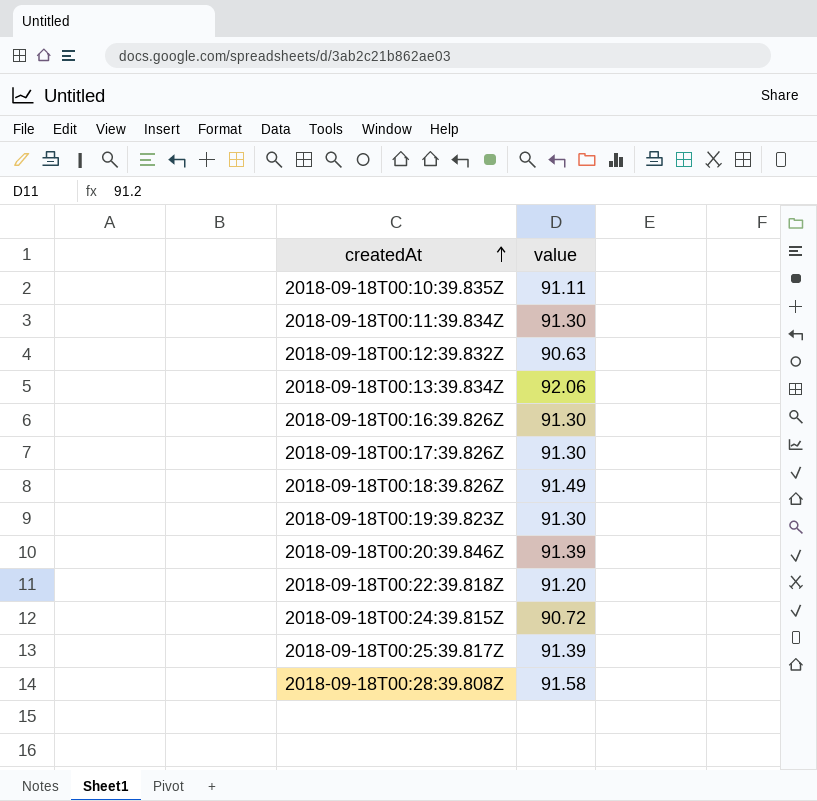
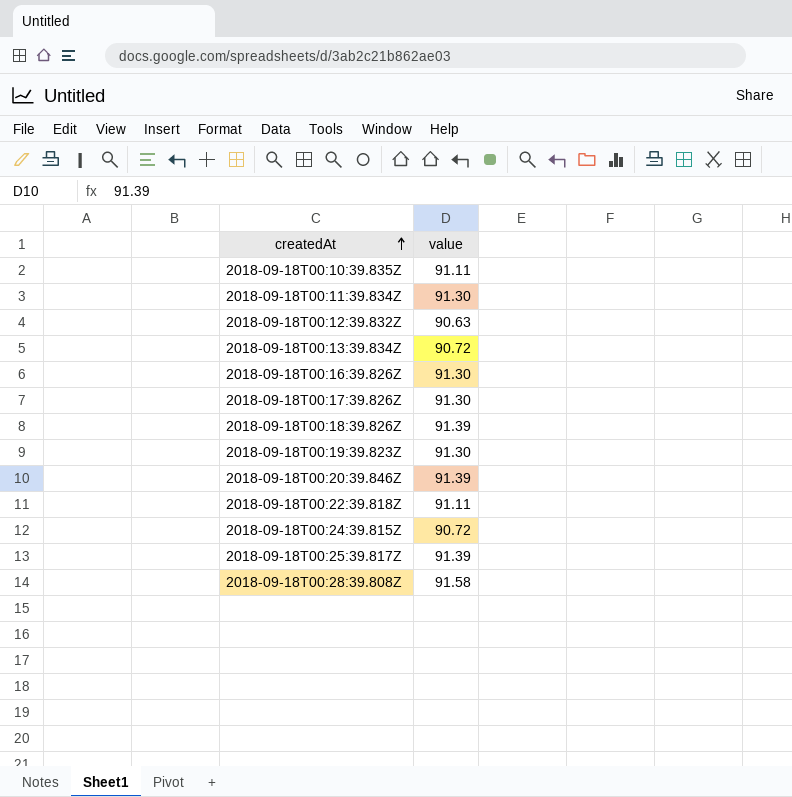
2018-09-18T00:13:39.834Z | value: 92.06 -> 90.72
2018-09-18T00:18:39.826Z | value: 91.49 -> 91.39
2018-09-18T00:22:39.818Z | value: 91.20 -> 91.11

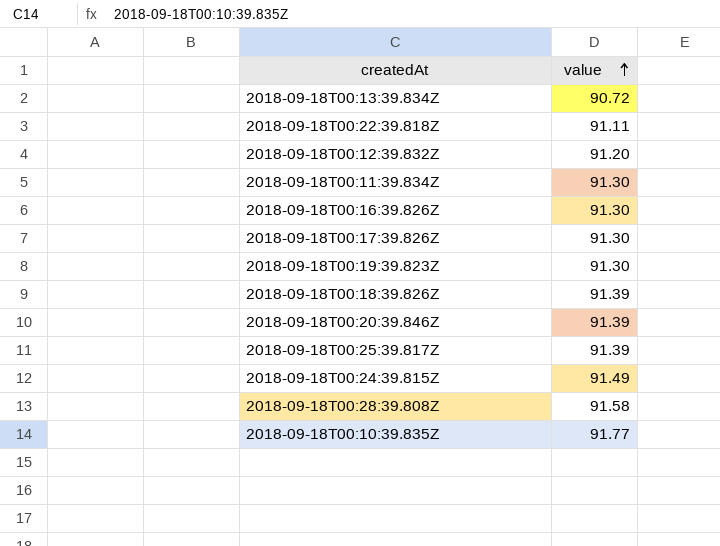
row order: createdAt ascending -> value ascending
2018-09-18T00:12:39.832Z | value: 90.63 -> 91.20
2018-09-18T00:24:39.815Z | value: 90.72 -> 91.49
2018-09-18T00:10:39.835Z | value: 91.11 -> 91.77

